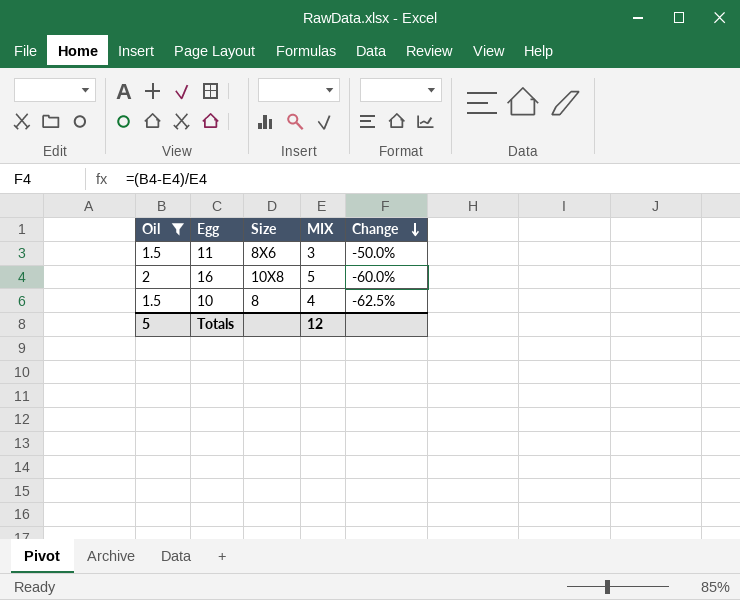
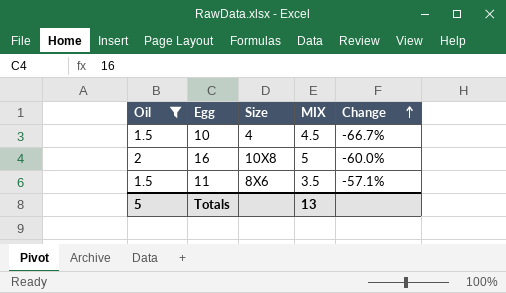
row order: Change descending -> Change ascending
10 | Size: 8 -> 4
10 | MIX: 4 -> 4.5
10 | Change: -62.5% -> -66.7%
11 | MIX: 3 -> 3.5
11 | Change: -50.0% -> -57.1%
Totals | MIX: 12 -> 13

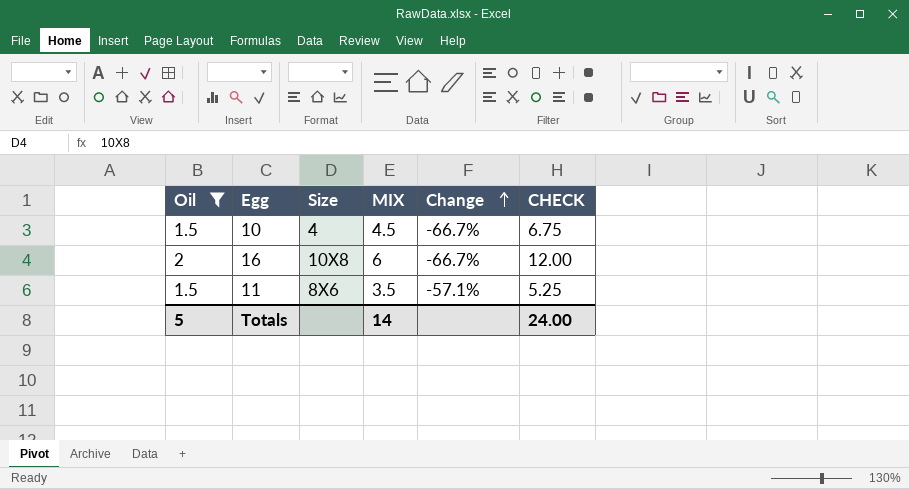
column CHECK | formula: none -> [Oil] * [MIX]
16 | MIX: 5 -> 6
16 | Change: -60.0% -> -66.7%
Totals | MIX: 13 -> 14

